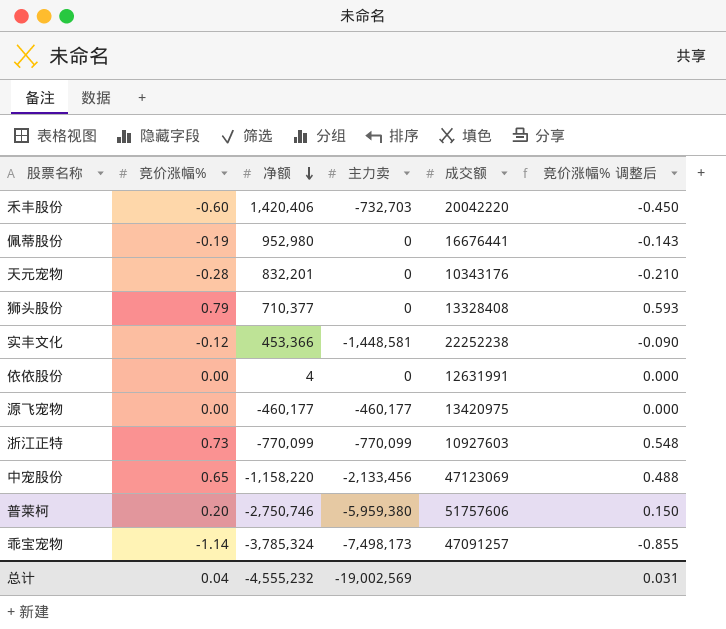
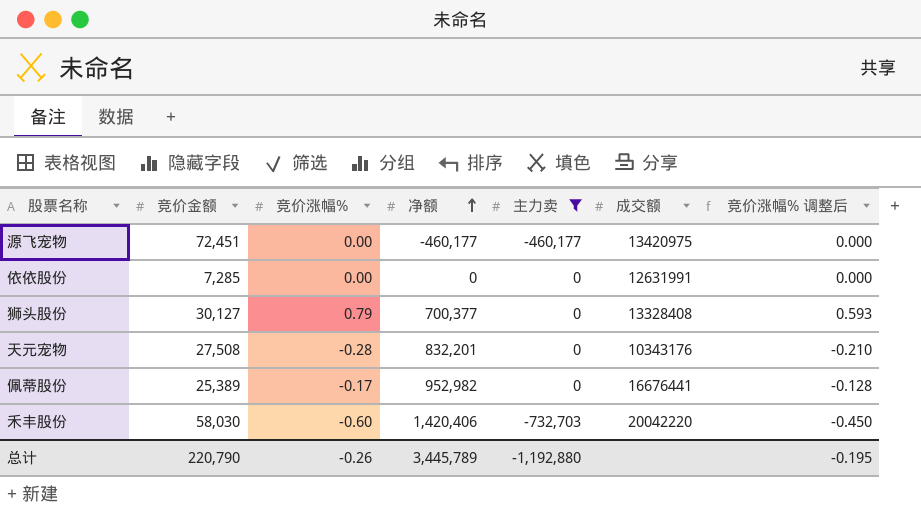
filter: none -> 主力卖 >= -732,703
row order: 净额 descending -> 净额 ascending
column 竞价金额 | position: none -> 2
依依股份 | 净额: 4 -> 0
狮头股份 | 净额: 710,377 -> 700,377
佩蒂股份 | 竞价涨幅%: -0.19 -> -0.17
佩蒂股份 | 净额: 952,980 -> 952,982
佩蒂股份 | 竞价涨幅% 调整后: -0.143 -> -0.128
总计 | 竞价涨幅%: 0.04 -> -0.26
总计 | 净额: -4,555,232 -> 3,445,789
总计 | 主力卖: -19,002,569 -> -1,192,880
总计 | 竞价涨幅% 调整后: 0.031 -> -0.195

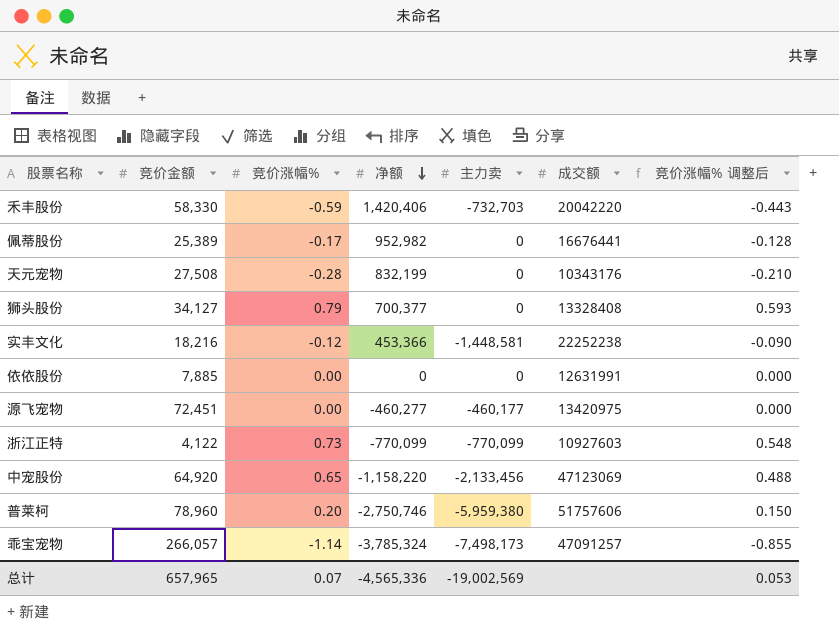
filter: 主力卖 >= -732,703 -> none
row order: 净额 ascending -> 净额 descending
禾丰股份 | 竞价金额: 58,030 -> 58,330
禾丰股份 | 竞价涨幅%: -0.60 -> -0.59
禾丰股份 | 竞价涨幅% 调整后: -0.450 -> -0.443
天元宠物 | 净额: 832,201 -> 832,199
狮头股份 | 竞价金额: 30,127 -> 34,127
依依股份 | 竞价金额: 7,285 -> 7,885
源飞宠物 | 净额: -460,177 -> -460,277
总计 | 竞价金额: 220,790 -> 657,965
总计 | 竞价涨幅%: -0.26 -> 0.07
总计 | 净额: 3,445,789 -> -4,565,336
总计 | 主力卖: -1,192,880 -> -19,002,569
总计 | 竞价涨幅% 调整后: -0.195 -> 0.053

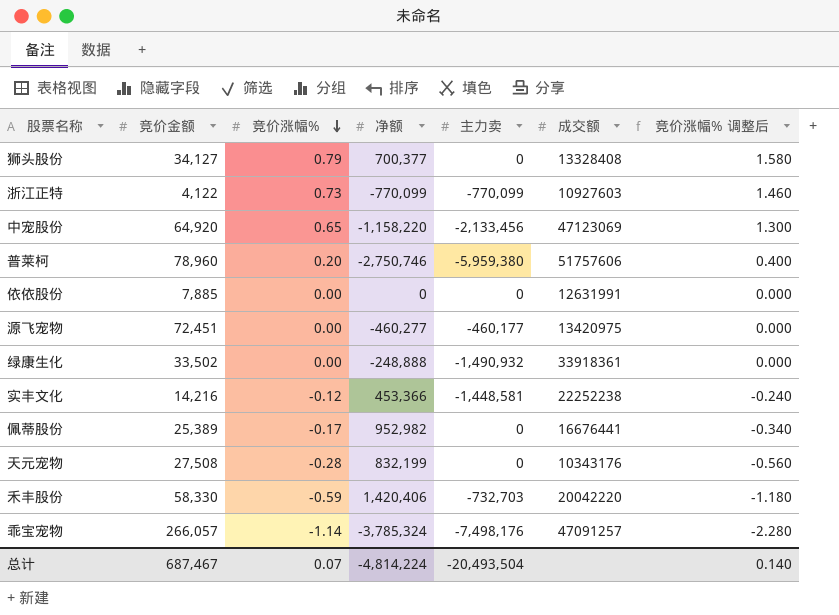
row order: 净额 descending -> 竞价涨幅% descending
column 竞价涨幅% 调整后 | formula: [竞价涨幅%] * 0.75 -> [竞价涨幅%] * 2
row 绿康生化: none -> 33,502 | 0.00 | -248,888 | -1,490,932 | 33918361 | 0.000
实丰文化 | 竞价金额: 18,216 -> 14,216
乖宝宠物 | 主力卖: -7,498,173 -> -7,498,176
总计 | 竞价金额: 657,965 -> 687,467
总计 | 净额: -4,565,336 -> -4,814,224
总计 | 主力卖: -19,002,569 -> -20,493,504
总计 | 竞价涨幅% 调整后: 0.053 -> 0.140

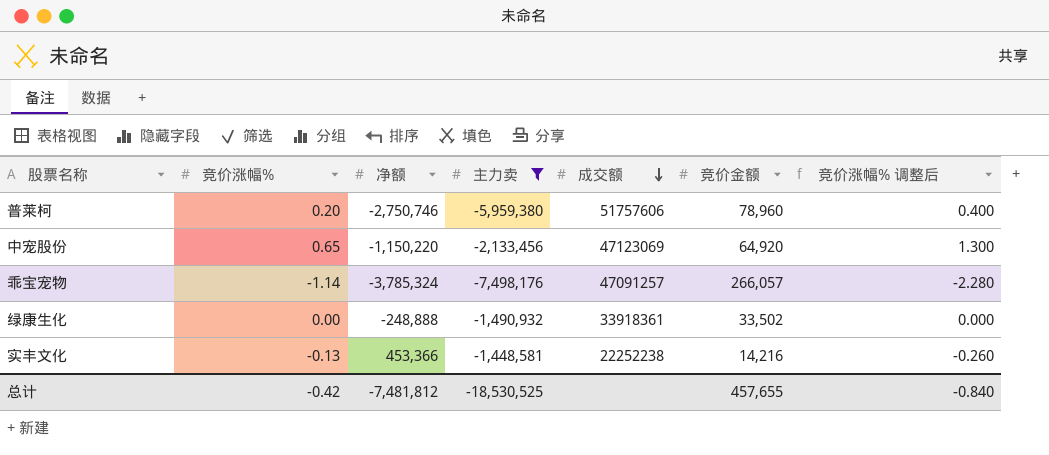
filter: none -> 主力卖 <= -1,448,581
row order: 竞价涨幅% descending -> 成交额 descending
column 竞价金额 | position: 2 -> 6
中宠股份 | 净额: -1,158,220 -> -1,150,220
实丰文化 | 竞价涨幅%: -0.12 -> -0.13
实丰文化 | 竞价涨幅% 调整后: -0.240 -> -0.260
总计 | 竞价涨幅%: 0.07 -> -0.42
总计 | 净额: -4,814,224 -> -7,481,812
总计 | 主力卖: -20,493,504 -> -18,530,525
总计 | 竞价金额: 687,467 -> 457,655
总计 | 竞价涨幅% 调整后: 0.140 -> -0.840

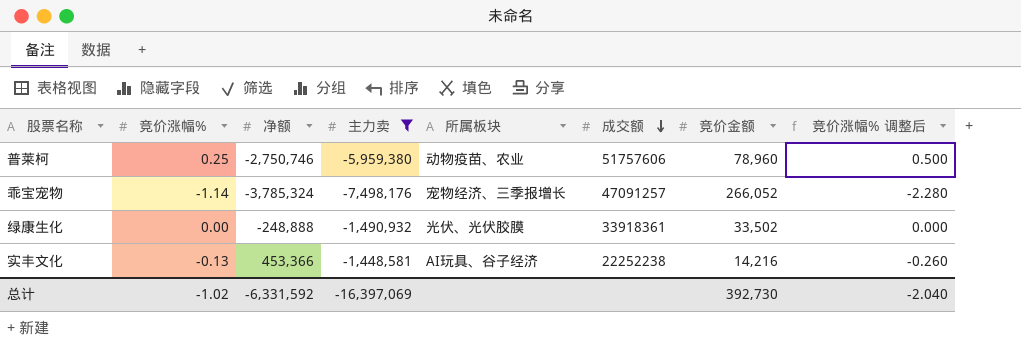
column 所属板块 | position: none -> 5
row 中宠股份: 0.65 | -1,150,220 | -2,133,456 | 47123069 | 64,920 | 1.300 -> none
普莱柯 | 竞价涨幅%: 0.20 -> 0.25
普莱柯 | 竞价涨幅% 调整后: 0.400 -> 0.500
乖宝宠物 | 竞价金额: 266,057 -> 266,052
总计 | 竞价涨幅%: -0.42 -> -1.02
总计 | 净额: -7,481,812 -> -6,331,592
总计 | 主力卖: -18,530,525 -> -16,397,069
总计 | 竞价金额: 457,655 -> 392,730
总计 | 竞价涨幅% 调整后: -0.840 -> -2.040

